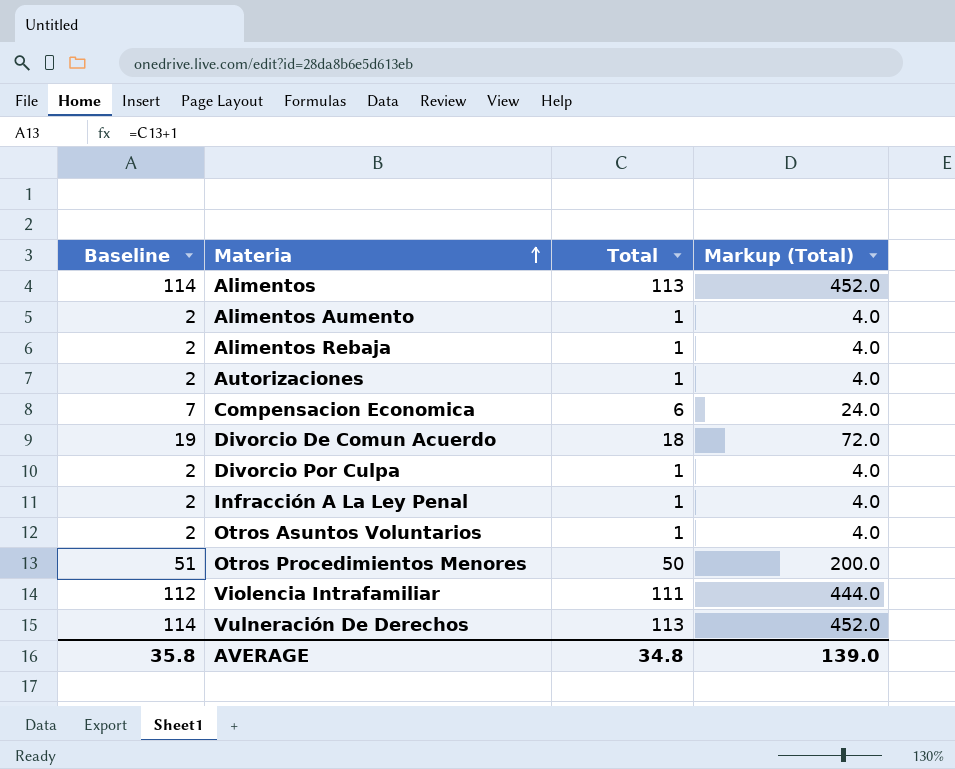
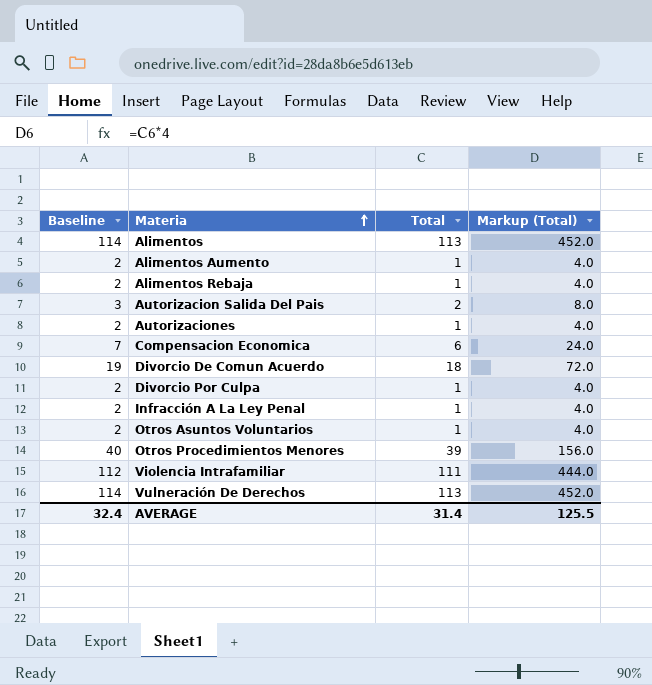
row Autorizacion Salida Del Pais: none -> 3 | 2 | 8.0
Otros Procedimientos Menores | Baseline: 51 -> 40
Otros Procedimientos Menores | Total: 50 -> 39
Otros Procedimientos Menores | Markup (Total): 200.0 -> 156.0
AVERAGE | Baseline: 35.8 -> 32.4
AVERAGE | Total: 34.8 -> 31.4
AVERAGE | Markup (Total): 139.0 -> 125.5

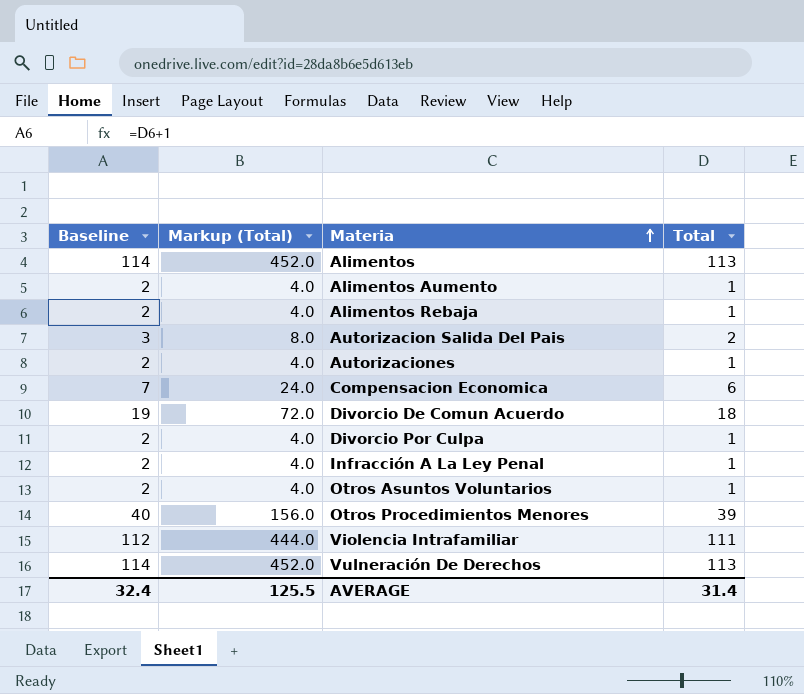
column Markup (Total) | position: 4 -> 2

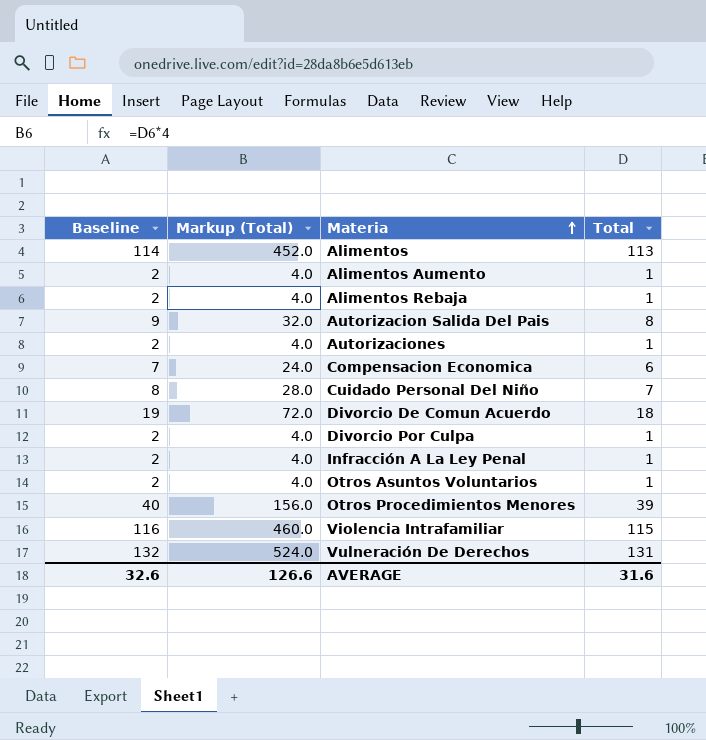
Autorizacion Salida Del Pais | Baseline: 3 -> 9
Autorizacion Salida Del Pais | Markup (Total): 8.0 -> 32.0
Autorizacion Salida Del Pais | Total: 2 -> 8
row Cuidado Personal Del Niño: none -> 8 | 28.0 | 7
Violencia Intrafamiliar | Baseline: 112 -> 116
Violencia Intrafamiliar | Markup (Total): 444.0 -> 460.0
Violencia Intrafamiliar | Total: 111 -> 115
Vulneración De Derechos | Baseline: 114 -> 132
Vulneración De Derechos | Markup (Total): 452.0 -> 524.0
Vulneración De Derechos | Total: 113 -> 131
AVERAGE | Baseline: 32.4 -> 32.6
AVERAGE | Markup (Total): 125.5 -> 126.6
AVERAGE | Total: 31.4 -> 31.6

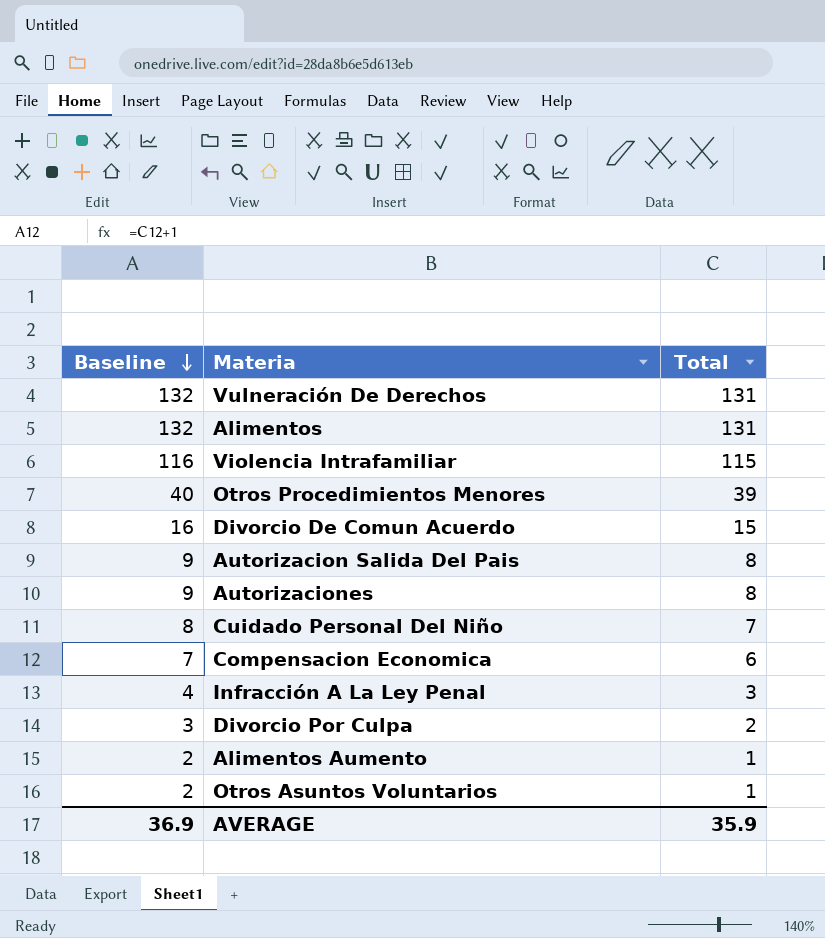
row order: Materia ascending -> Baseline descending
column Markup (Total) | formula: [Total] * 4 -> none
row Alimentos Rebaja: 2 | 4.0 | 1 -> none
Alimentos | Baseline: 114 -> 132
Alimentos | Total: 113 -> 131
Divorcio De Comun Acuerdo | Baseline: 19 -> 16
Divorcio De Comun Acuerdo | Total: 18 -> 15
Autorizaciones | Baseline: 2 -> 9
Autorizaciones | Total: 1 -> 8
Infracción A La Ley Penal | Baseline: 2 -> 4
Infracción A La Ley Penal | Total: 1 -> 3
Divorcio Por Culpa | Baseline: 2 -> 3
Divorcio Por Culpa | Total: 1 -> 2
AVERAGE | Baseline: 32.6 -> 36.9
AVERAGE | Total: 31.6 -> 35.9

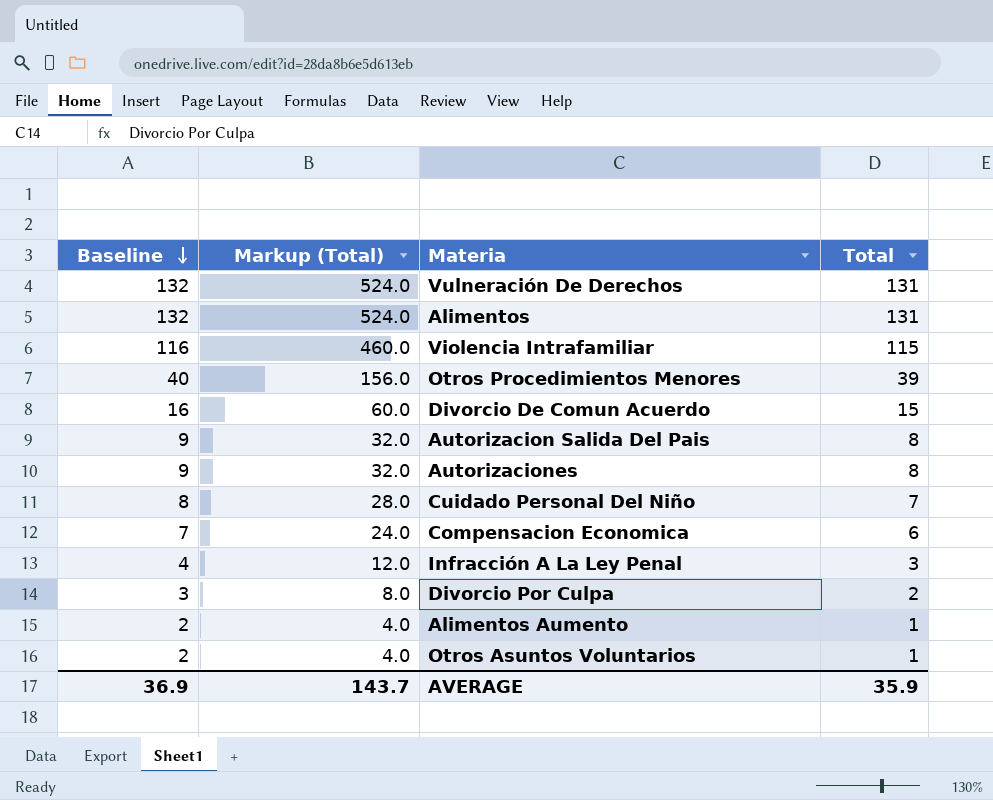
column Markup (Total) | formula: none -> [Total] * 4

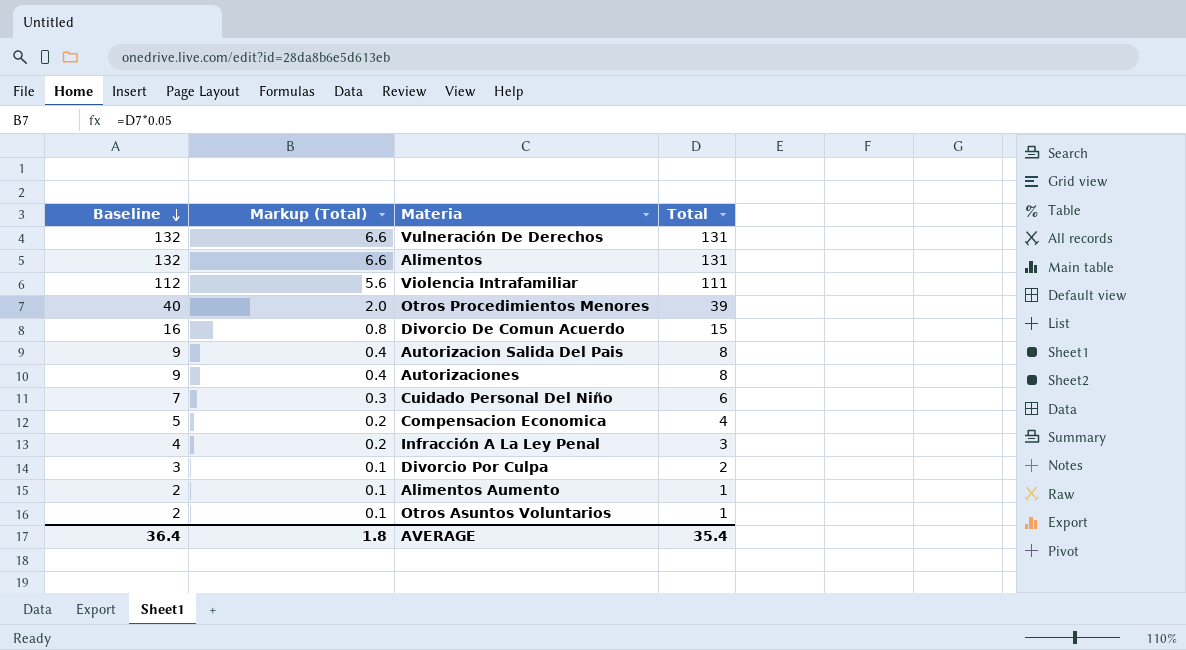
column Markup (Total) | formula: [Total] * 4 -> [Total] * 0.05
Violencia Intrafamiliar | Baseline: 116 -> 112
Violencia Intrafamiliar | Total: 115 -> 111
Cuidado Personal Del Niño | Baseline: 8 -> 7
Cuidado Personal Del Niño | Total: 7 -> 6
Compensacion Economica | Baseline: 7 -> 5
Compensacion Economica | Total: 6 -> 4
AVERAGE | Baseline: 36.9 -> 36.4
AVERAGE | Markup (Total): 143.7 -> 1.8
AVERAGE | Total: 35.9 -> 35.4

